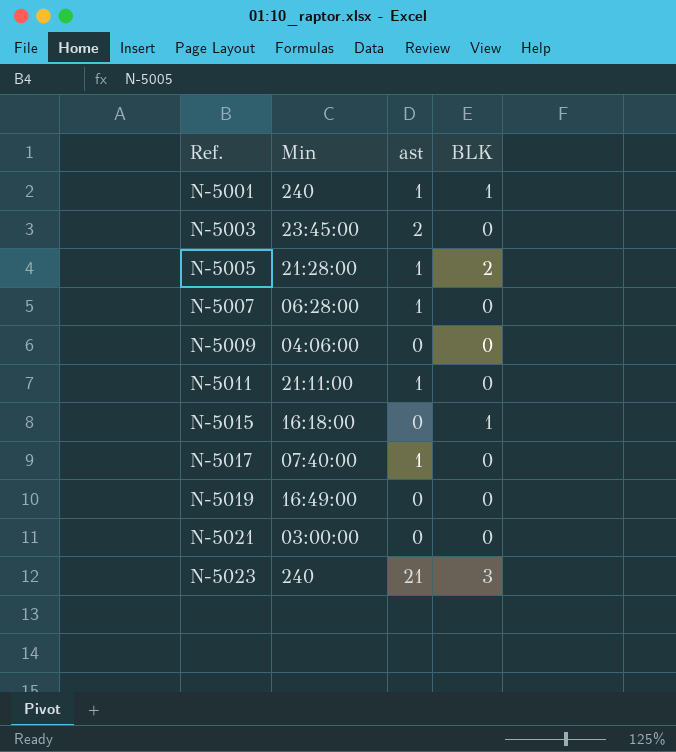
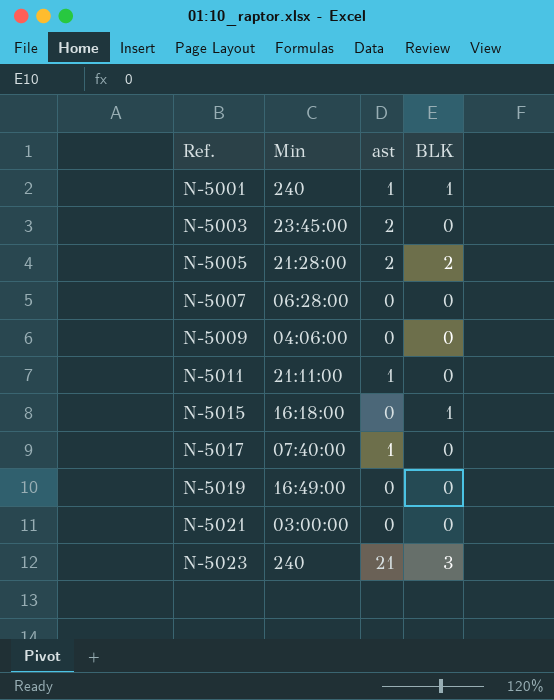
N-5005 | ast: 1 -> 2
N-5007 | ast: 1 -> 0

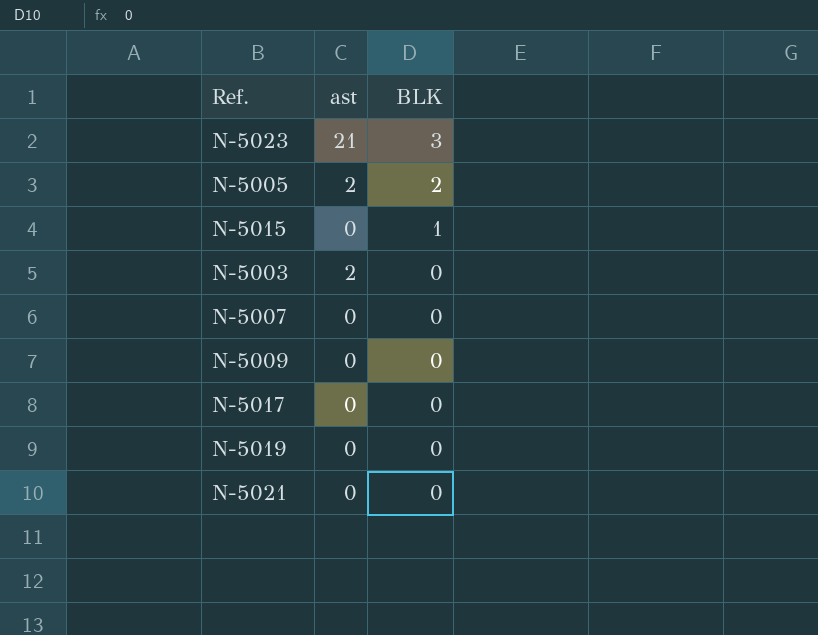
row order: Ref. ascending -> BLK descending
column Min | position: 2 -> none
row N-5001: 240 | 1 | 1 -> none
row N-5011: 21:11:00 | 1 | 0 -> none
N-5017 | ast: 1 -> 0

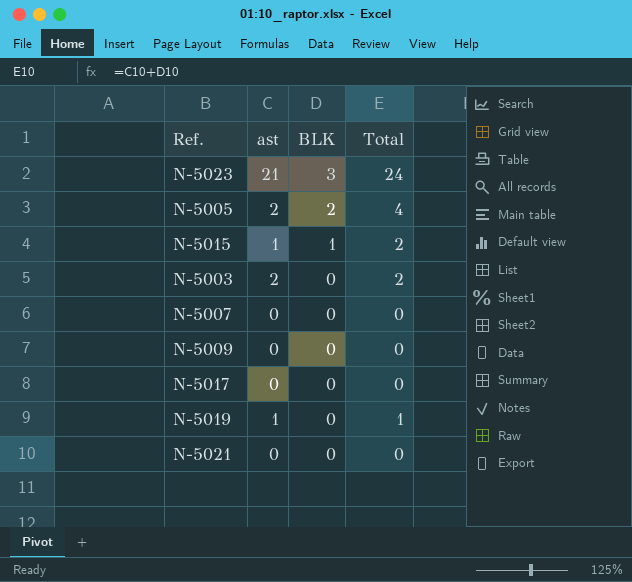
column Total | formula: none -> [ast] + [BLK]
N-5015 | ast: 0 -> 1
N-5019 | ast: 0 -> 1

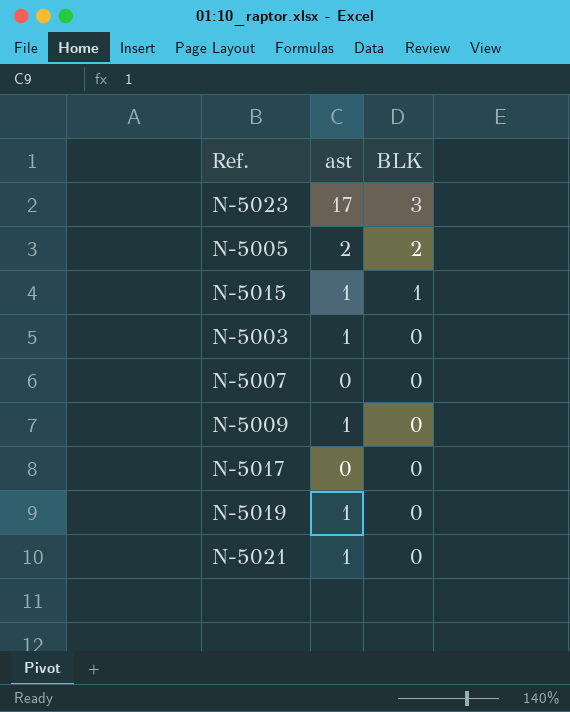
column Total | formula: [ast] + [BLK] -> none
N-5023 | ast: 21 -> 17
N-5003 | ast: 2 -> 1
N-5009 | ast: 0 -> 1
N-5021 | ast: 0 -> 1

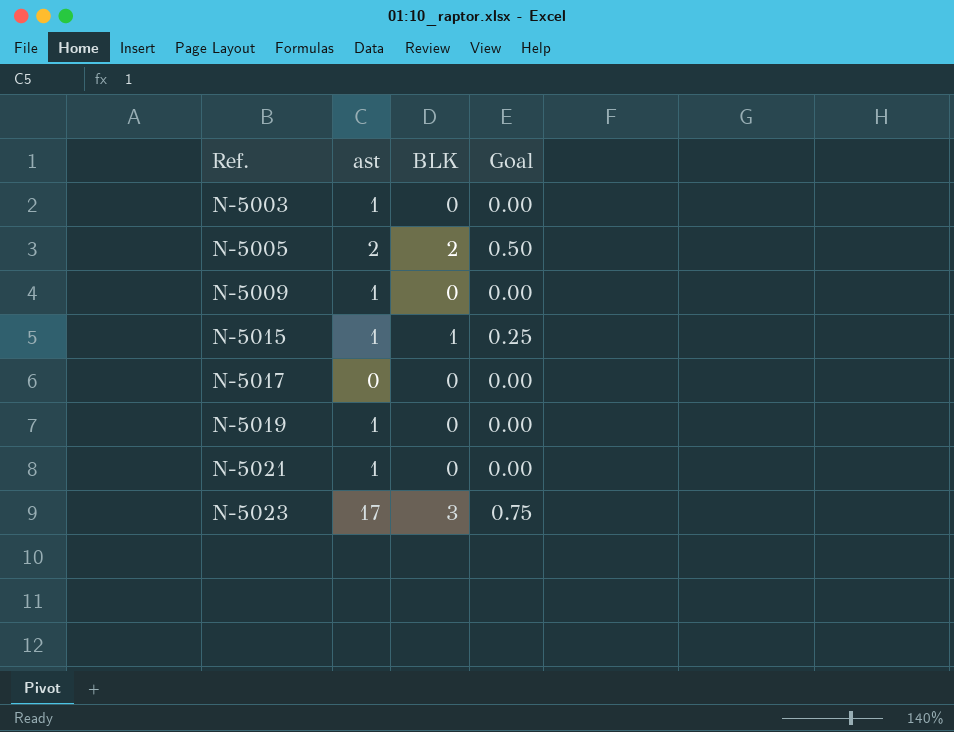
row order: BLK descending -> Ref. ascending
column Goal | formula: none -> [BLK] * 0.25
row N-5007: 0 | 0 -> none

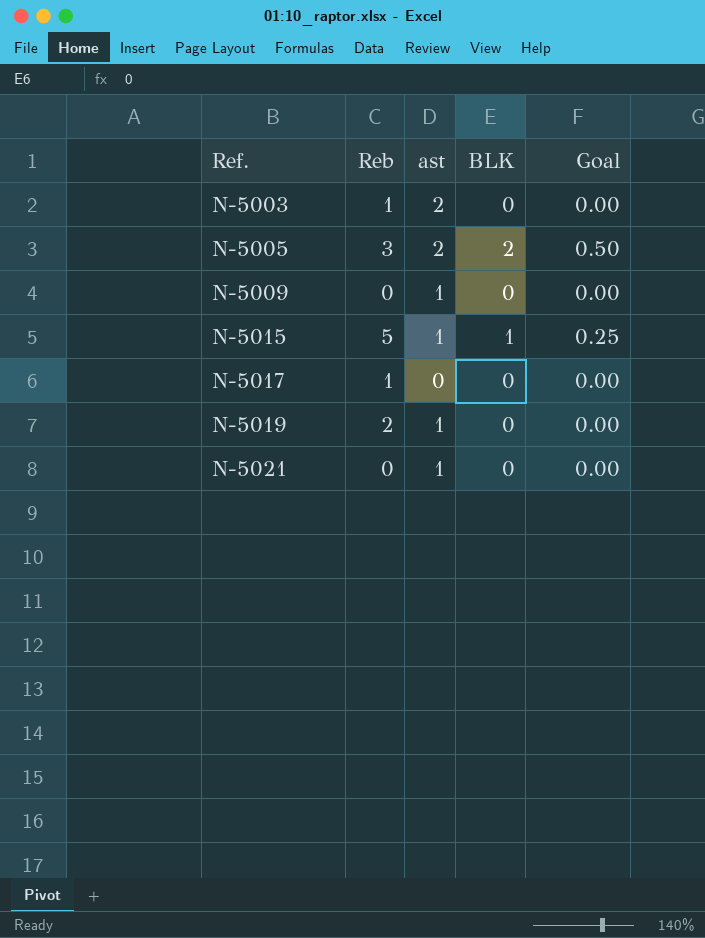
column Reb | position: none -> 2
row N-5023: 17 | 3 | 0.75 -> none
N-5003 | ast: 1 -> 2

